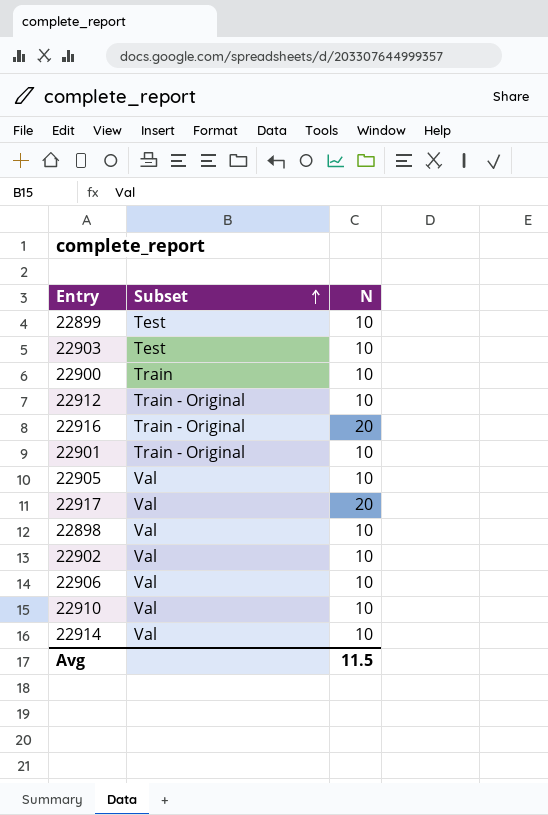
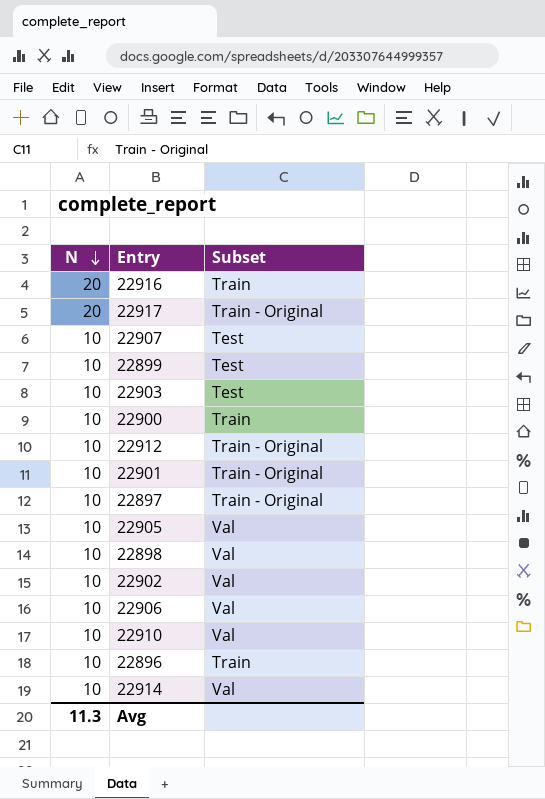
row order: Subset ascending -> N descending
column N | position: 3 -> 1
22916 | Subset: Train - Original -> Train
22917 | Subset: Val -> Train - Original
row 22907: none -> 10 | Test
row 22897: none -> 10 | Train - Original
row 22896: none -> 10 | Train
Avg | N: 11.5 -> 11.3

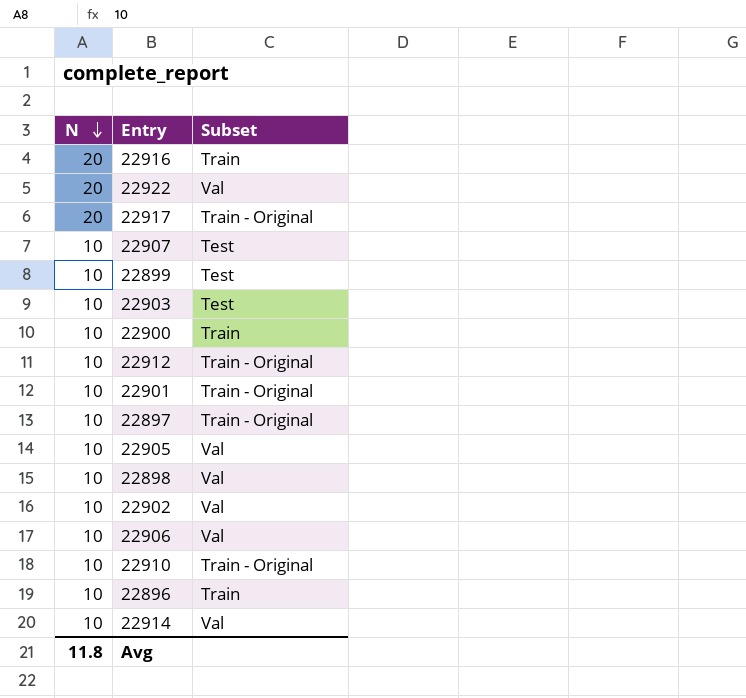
row 22922: none -> 20 | Val
22910 | Subset: Val -> Train - Original
Avg | N: 11.3 -> 11.8

